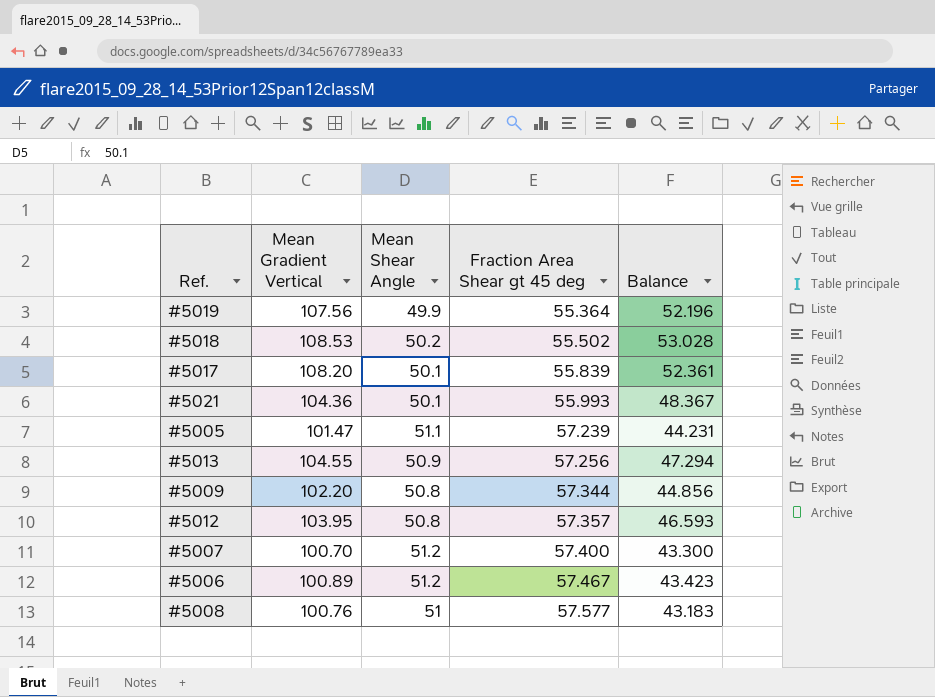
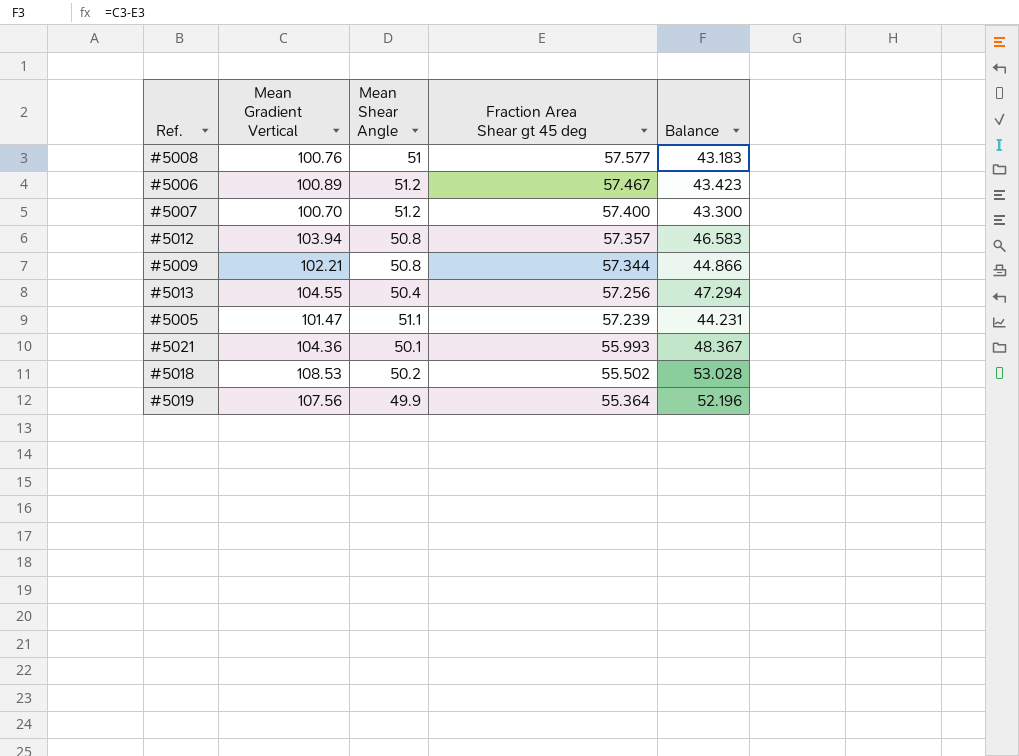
row order: Fraction Area Shear gt 45 deg ascending -> Fraction Area Shear gt 45 deg descending
row #5017: 108.20 | 50.1 | 55.839 | 52.361 -> none
#5012 | Mean Gradient Vertical: 103.95 -> 103.94
#5012 | Balance: 46.593 -> 46.583
#5009 | Mean Gradient Vertical: 102.20 -> 102.21
#5009 | Balance: 44.856 -> 44.866
#5013 | Mean Shear Angle: 50.9 -> 50.4

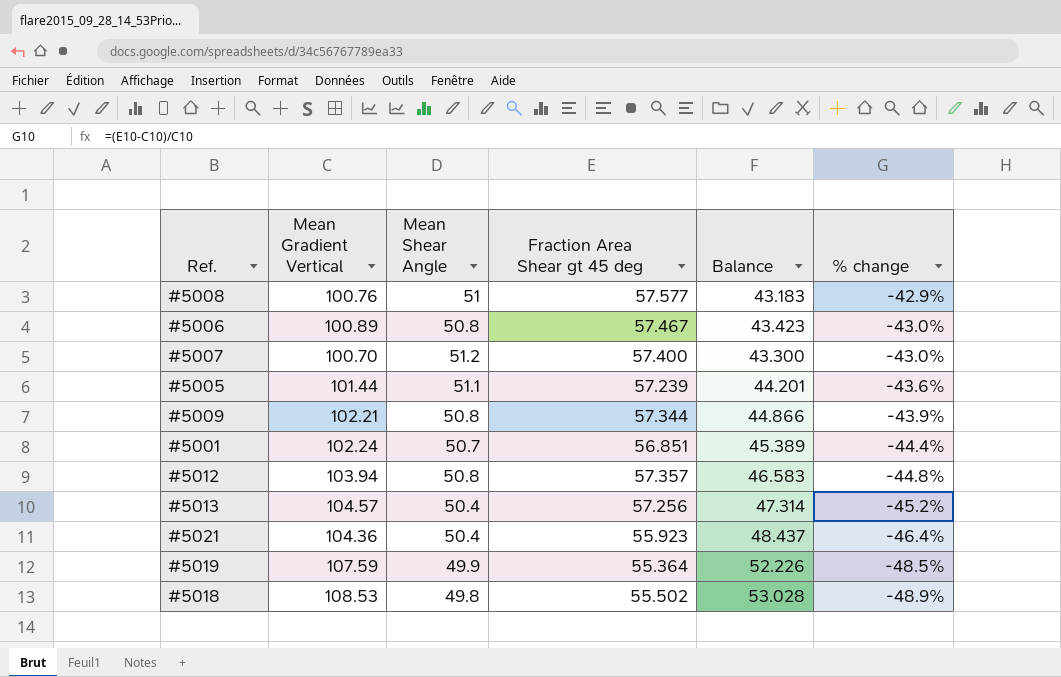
row order: Fraction Area Shear gt 45 deg descending -> % change descending
column % change | formula: none -> ([Fraction Area Shear gt 45 deg] - [Mean Gradient Vertical]) / [Mean Gradient Vertical]
#5006 | Mean Shear Angle: 51.2 -> 50.8
#5005 | Mean Gradient Vertical: 101.47 -> 101.44
#5005 | Balance: 44.231 -> 44.201
row #5001: none -> 102.24 | 50.7 | 56.851 | 45.389 | -44.4%
#5013 | Mean Gradient Vertical: 104.55 -> 104.57
#5013 | Balance: 47.294 -> 47.314
#5021 | Mean Shear Angle: 50.1 -> 50.4
#5021 | Fraction Area Shear gt 45 deg: 55.993 -> 55.923
#5021 | Balance: 48.367 -> 48.437
#5019 | Mean Gradient Vertical: 107.56 -> 107.59
#5019 | Balance: 52.196 -> 52.226
#5018 | Mean Shear Angle: 50.2 -> 49.8

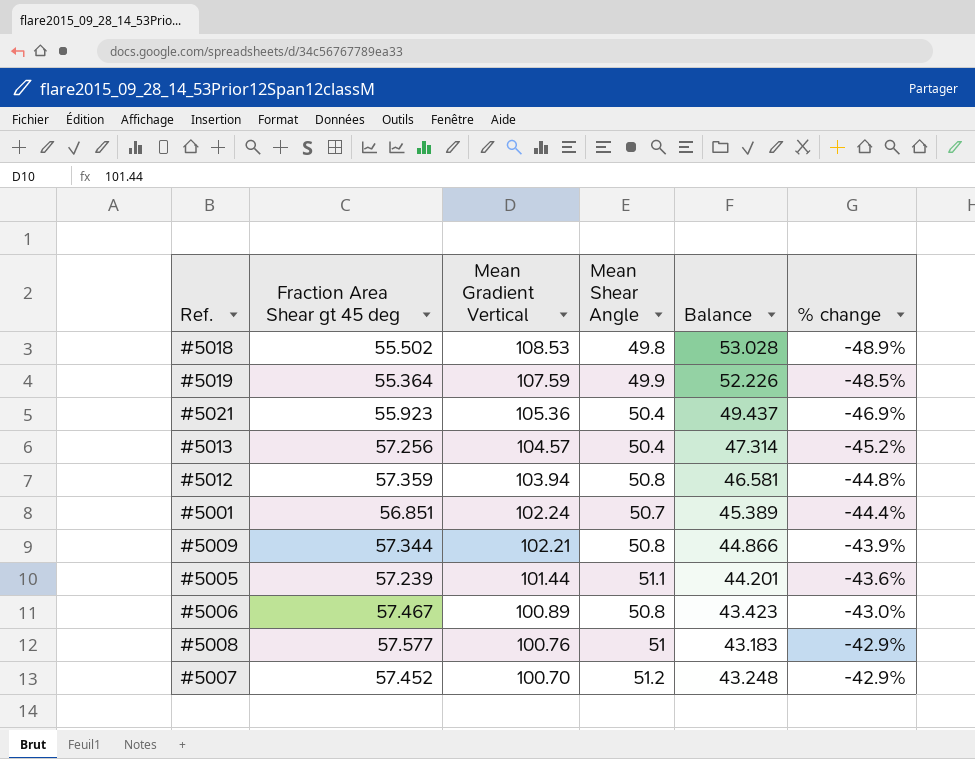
row order: % change descending -> Mean Gradient Vertical descending
column Fraction Area Shear gt 45 deg | position: 4 -> 2
#5021 | Mean Gradient Vertical: 104.36 -> 105.36
#5021 | Balance: 48.437 -> 49.437
#5021 | % change: -46.4% -> -46.9%
#5012 | Fraction Area Shear gt 45 deg: 57.357 -> 57.359
#5012 | Balance: 46.583 -> 46.581
#5007 | Fraction Area Shear gt 45 deg: 57.400 -> 57.452
#5007 | Balance: 43.300 -> 43.248
#5007 | % change: -43.0% -> -42.9%

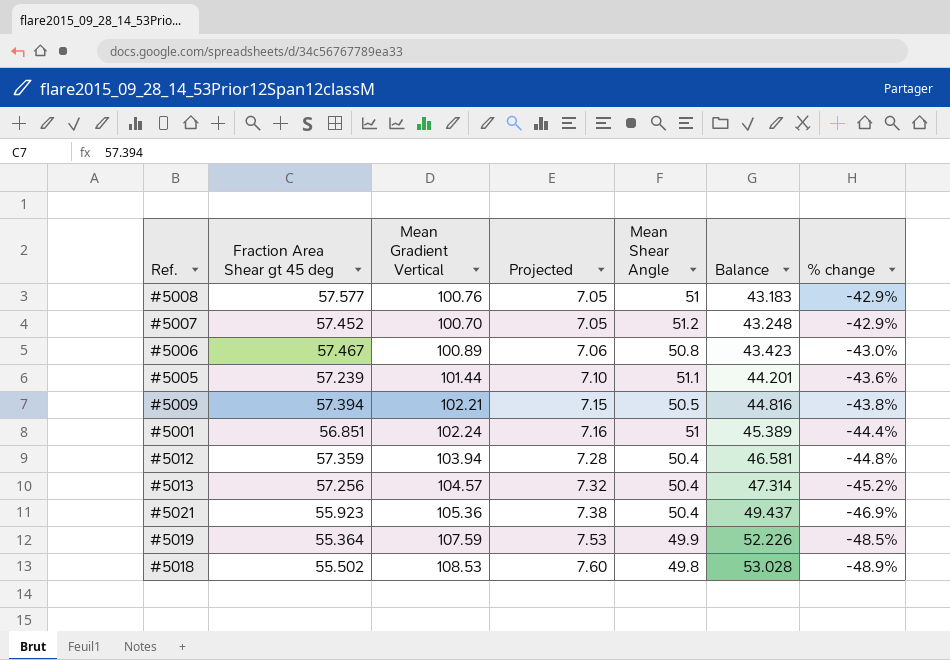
row order: Mean Gradient Vertical descending -> Projected ascending
column Projected | formula: none -> [Mean Gradient Vertical] * 0.07
#5009 | Fraction Area Shear gt 45 deg: 57.344 -> 57.394
#5009 | Mean Shear Angle: 50.8 -> 50.5
#5009 | Balance: 44.866 -> 44.816
#5009 | % change: -43.9% -> -43.8%
#5001 | Mean Shear Angle: 50.7 -> 51
#5012 | Mean Shear Angle: 50.8 -> 50.4

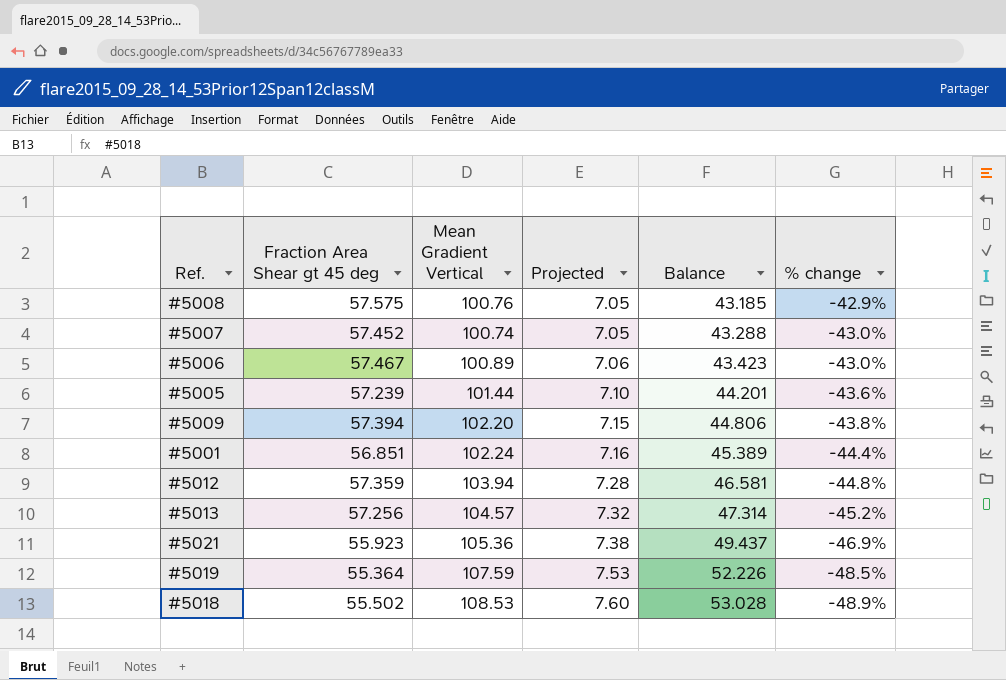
column Mean Shear Angle | position: 5 -> none
#5008 | Fraction Area Shear gt 45 deg: 57.577 -> 57.575
#5008 | Balance: 43.183 -> 43.185
#5007 | Mean Gradient Vertical: 100.70 -> 100.74
#5007 | Balance: 43.248 -> 43.288
#5007 | % change: -42.9% -> -43.0%
#5009 | Mean Gradient Vertical: 102.21 -> 102.20
#5009 | Balance: 44.816 -> 44.806

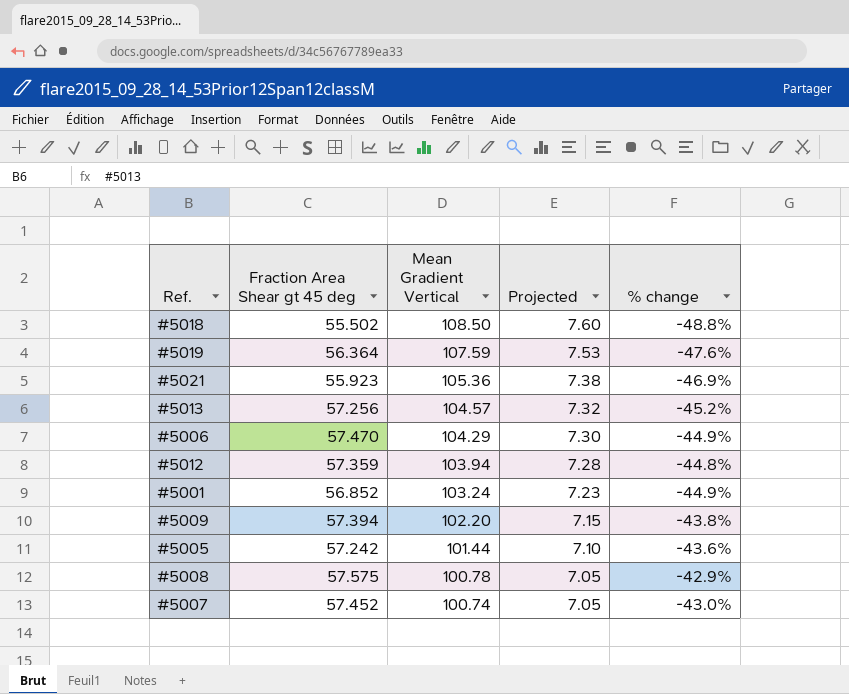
row order: Projected ascending -> Mean Gradient Vertical descending
column Balance | formula: [Mean Gradient Vertical] - [Fraction Area Shear gt 45 deg] -> none
#5018 | Mean Gradient Vertical: 108.53 -> 108.50
#5018 | % change: -48.9% -> -48.8%
#5019 | Fraction Area Shear gt 45 deg: 55.364 -> 56.364
#5019 | % change: -48.5% -> -47.6%
#5006 | Fraction Area Shear gt 45 deg: 57.467 -> 57.470
#5006 | Mean Gradient Vertical: 100.89 -> 104.29
#5006 | Projected: 7.06 -> 7.30
#5006 | % change: -43.0% -> -44.9%
#5001 | Fraction Area Shear gt 45 deg: 56.851 -> 56.852
#5001 | Mean Gradient Vertical: 102.24 -> 103.24
#5001 | Projected: 7.16 -> 7.23
#5001 | % change: -44.4% -> -44.9%
#5005 | Fraction Area Shear gt 45 deg: 57.239 -> 57.242
#5008 | Mean Gradient Vertical: 100.76 -> 100.78

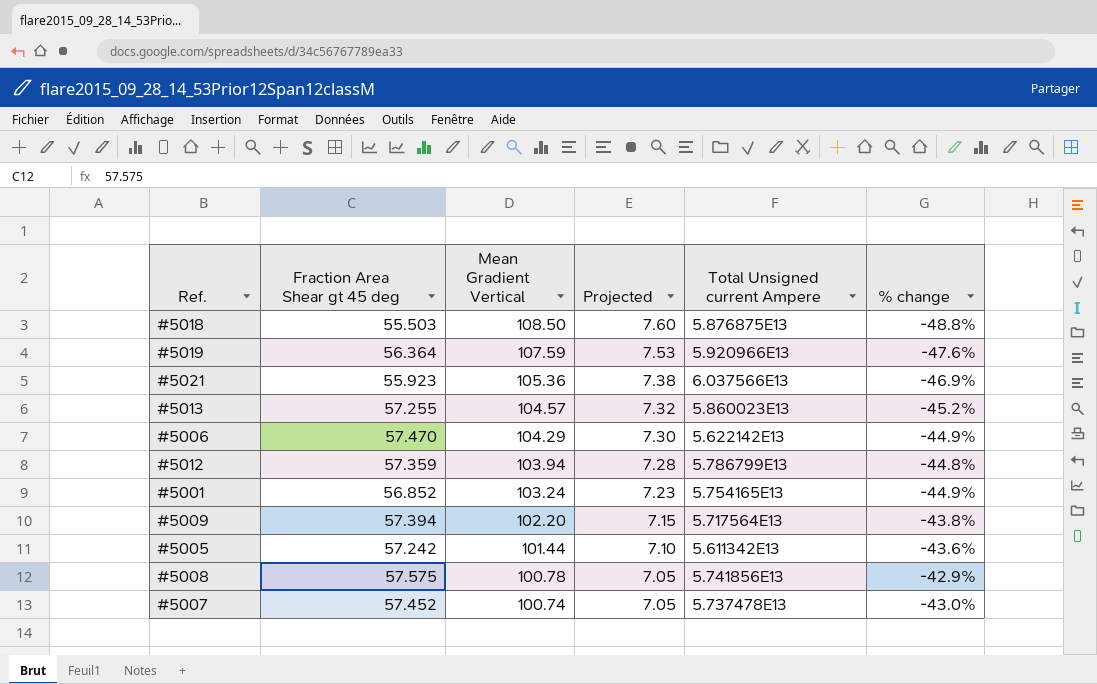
column Total Unsigned current Ampere | position: none -> 5
#5018 | Fraction Area Shear gt 45 deg: 55.502 -> 55.503
#5013 | Fraction Area Shear gt 45 deg: 57.256 -> 57.255

